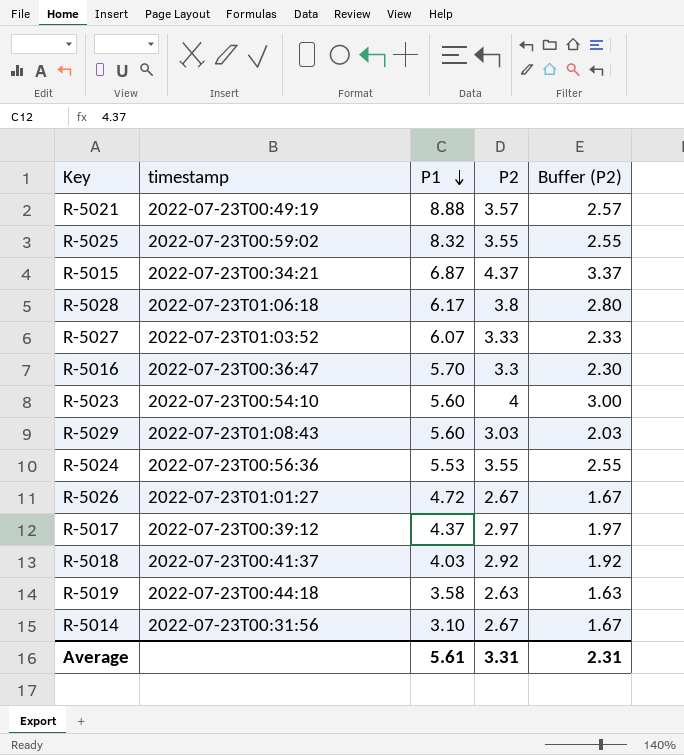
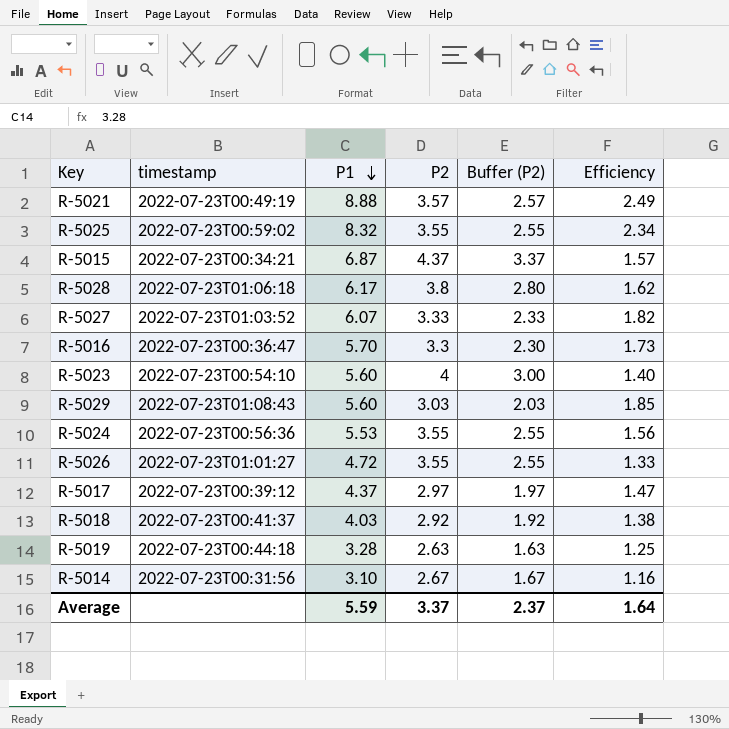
column Efficiency | formula: none -> [P1] / [P2]
R-5026 | P2: 2.67 -> 3.55
R-5026 | Buffer (P2): 1.67 -> 2.55
R-5019 | P1: 3.58 -> 3.28
Average | P1: 5.61 -> 5.59
Average | P2: 3.31 -> 3.37
Average | Buffer (P2): 2.31 -> 2.37

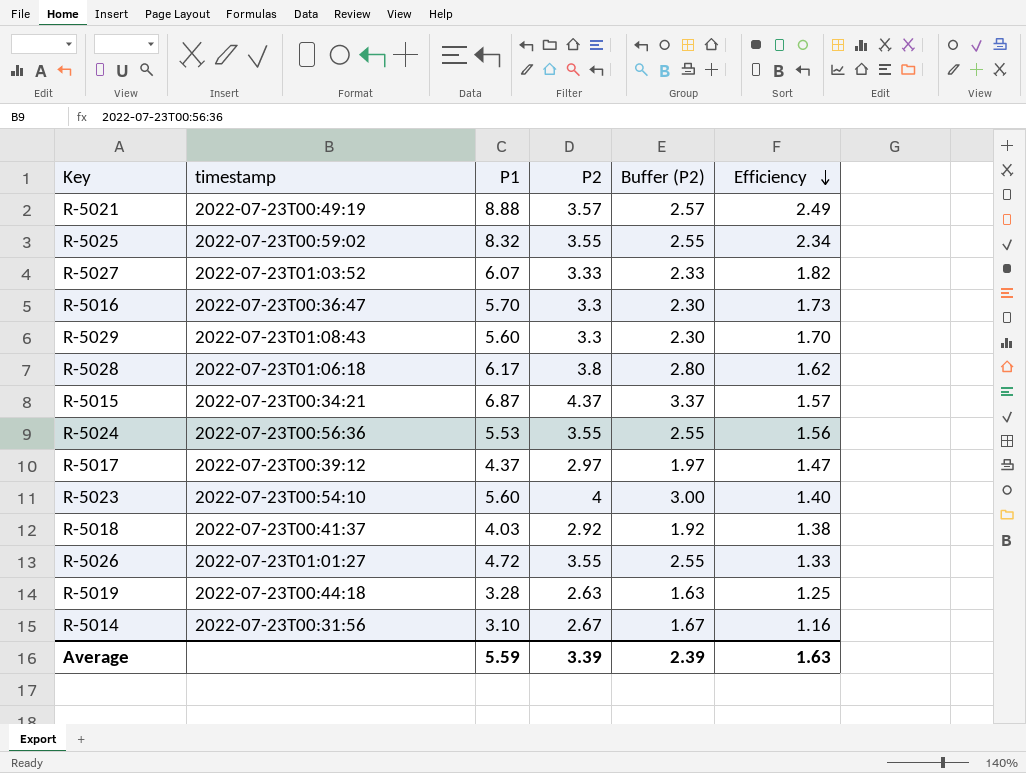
row order: P1 descending -> Efficiency descending
R-5029 | P2: 3.03 -> 3.3
R-5029 | Buffer (P2): 2.03 -> 2.30
R-5029 | Efficiency: 1.85 -> 1.70
Average | P2: 3.37 -> 3.39
Average | Buffer (P2): 2.37 -> 2.39
Average | Efficiency: 1.64 -> 1.63

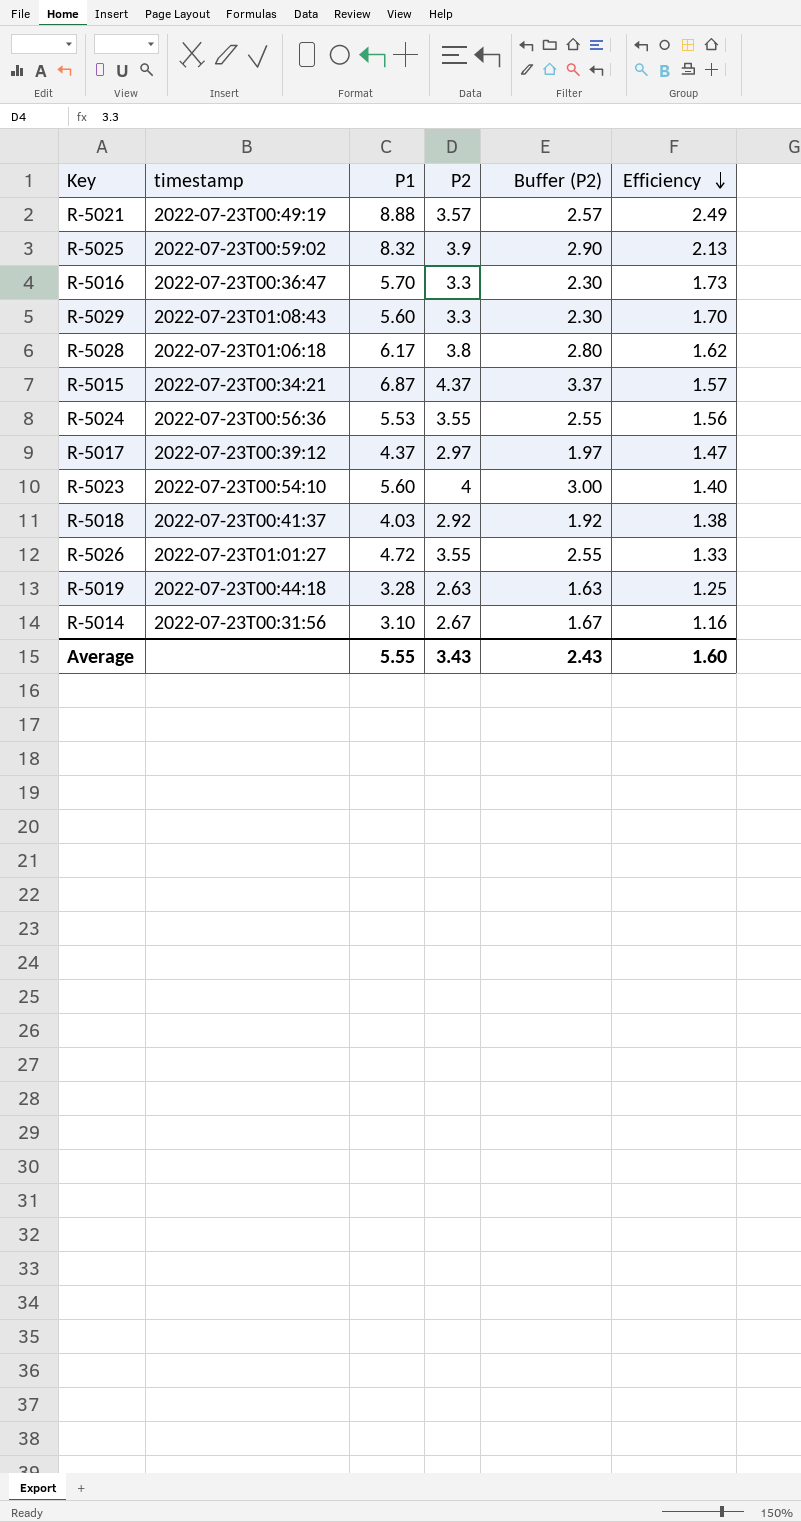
row R-5027: 2022-07-23T01:03:52 | 6.07 | 3.33 | 2.33 | 1.82 -> none
R-5025 | P2: 3.55 -> 3.9
R-5025 | Buffer (P2): 2.55 -> 2.90
R-5025 | Efficiency: 2.34 -> 2.13
Average | P1: 5.59 -> 5.55
Average | P2: 3.39 -> 3.43
Average | Buffer (P2): 2.39 -> 2.43
Average | Efficiency: 1.63 -> 1.60

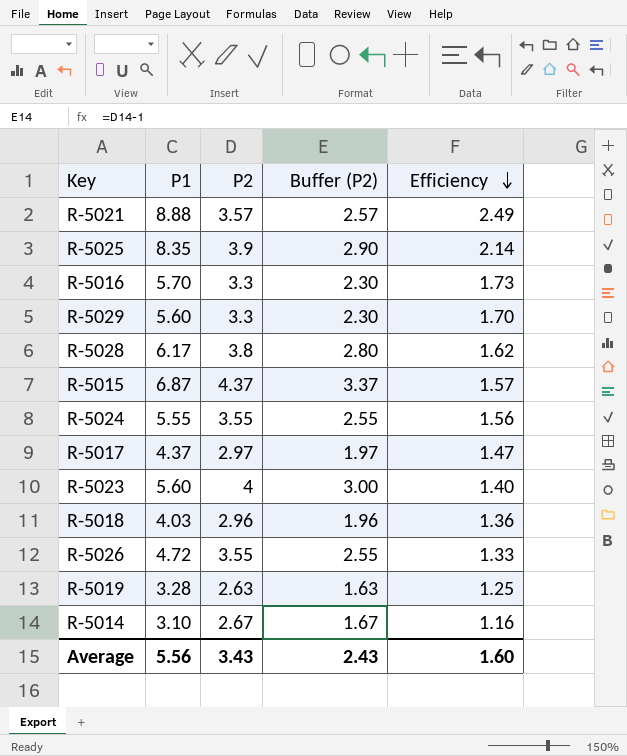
column timestamp | position: 2 -> none
R-5025 | P1: 8.32 -> 8.35
R-5025 | Efficiency: 2.13 -> 2.14
R-5024 | P1: 5.53 -> 5.55
R-5018 | P2: 2.92 -> 2.96
R-5018 | Buffer (P2): 1.92 -> 1.96
R-5018 | Efficiency: 1.38 -> 1.36
Average | P1: 5.55 -> 5.56

